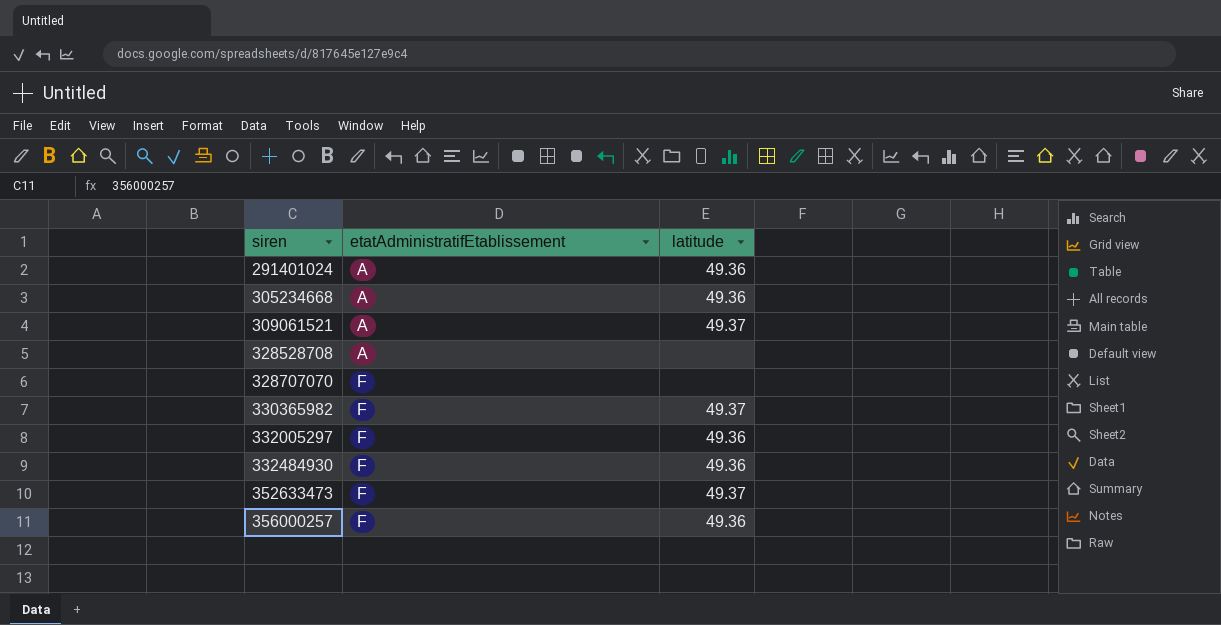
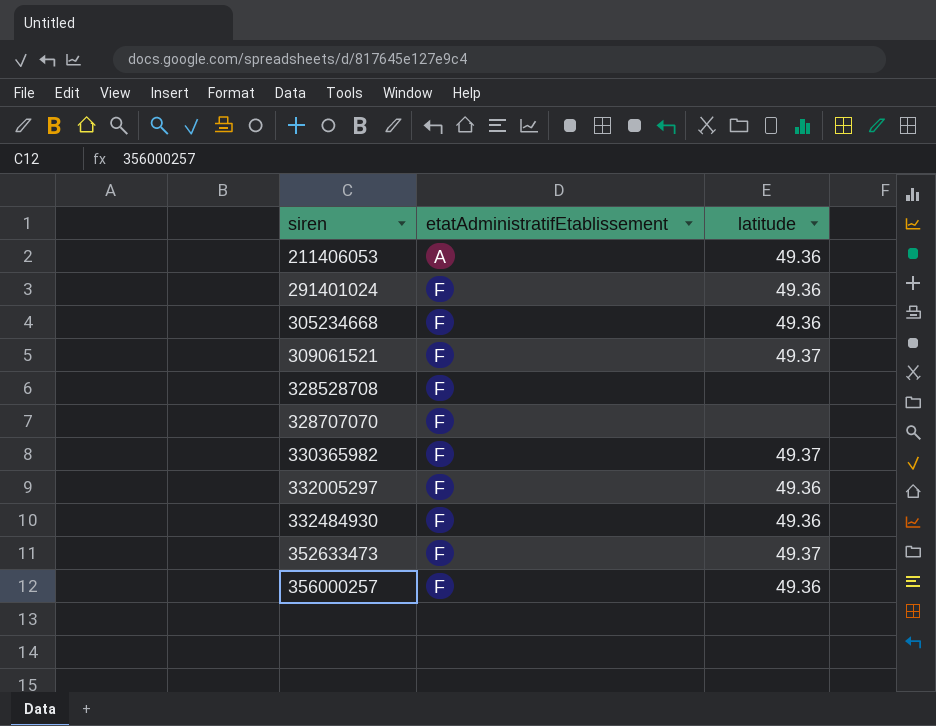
row 211406053: none -> A | 49.36
291401024 | etatAdministratifEtablissement: A -> F
305234668 | etatAdministratifEtablissement: A -> F
309061521 | etatAdministratifEtablissement: A -> F
328528708 | etatAdministratifEtablissement: A -> F

